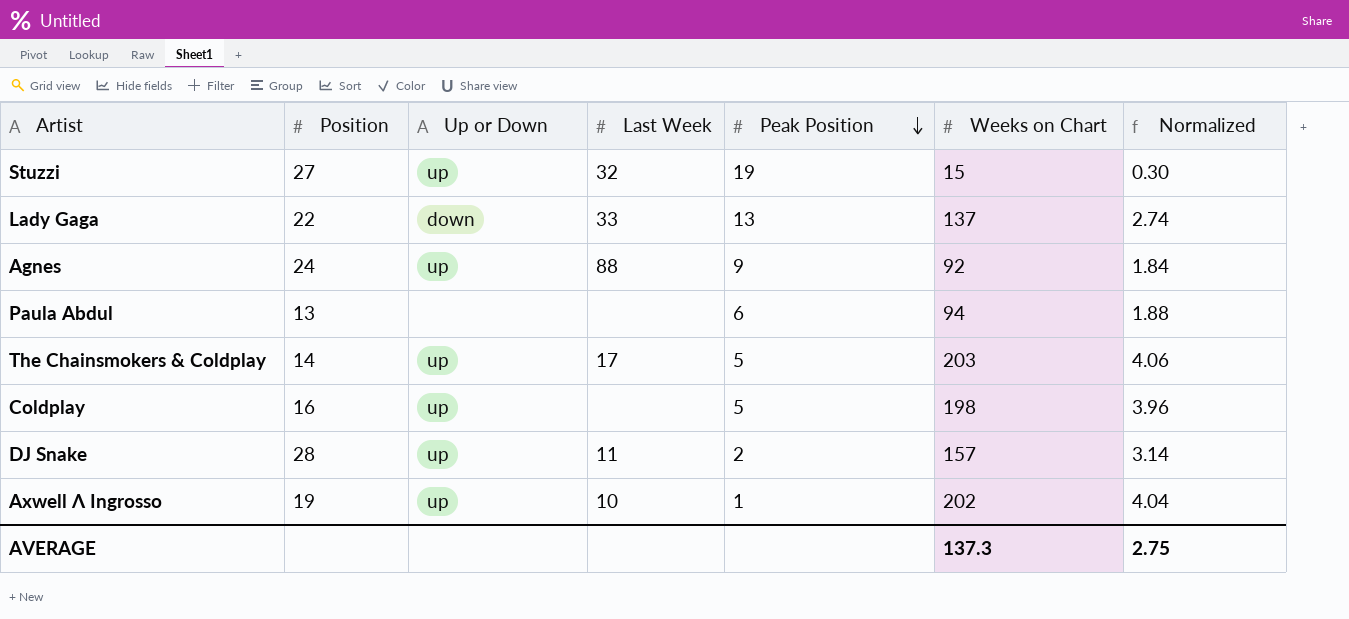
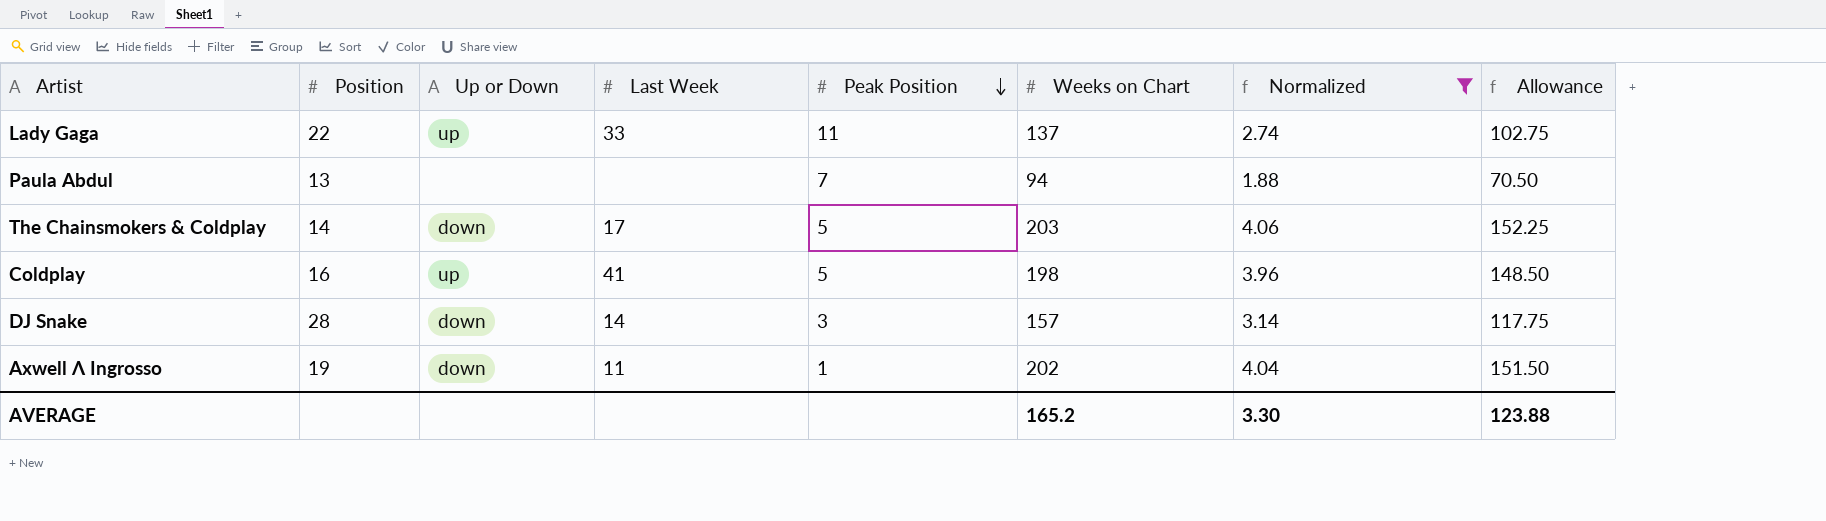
filter: none -> Normalized >= 1.88
column Allowance | formula: none -> [Weeks on Chart] * 0.75
Lady Gaga | Up or Down: down -> up
Lady Gaga | Peak Position: 13 -> 11
Paula Abdul | Peak Position: 6 -> 7
The Chainsmokers & Coldplay | Up or Down: up -> down
Coldplay | Last Week: none -> 41
DJ Snake | Up or Down: up -> down
DJ Snake | Last Week: 11 -> 14
DJ Snake | Peak Position: 2 -> 3
Axwell Λ Ingrosso | Up or Down: up -> down
Axwell Λ Ingrosso | Last Week: 10 -> 11
AVERAGE | Weeks on Chart: 137.3 -> 165.2
AVERAGE | Normalized: 2.75 -> 3.30

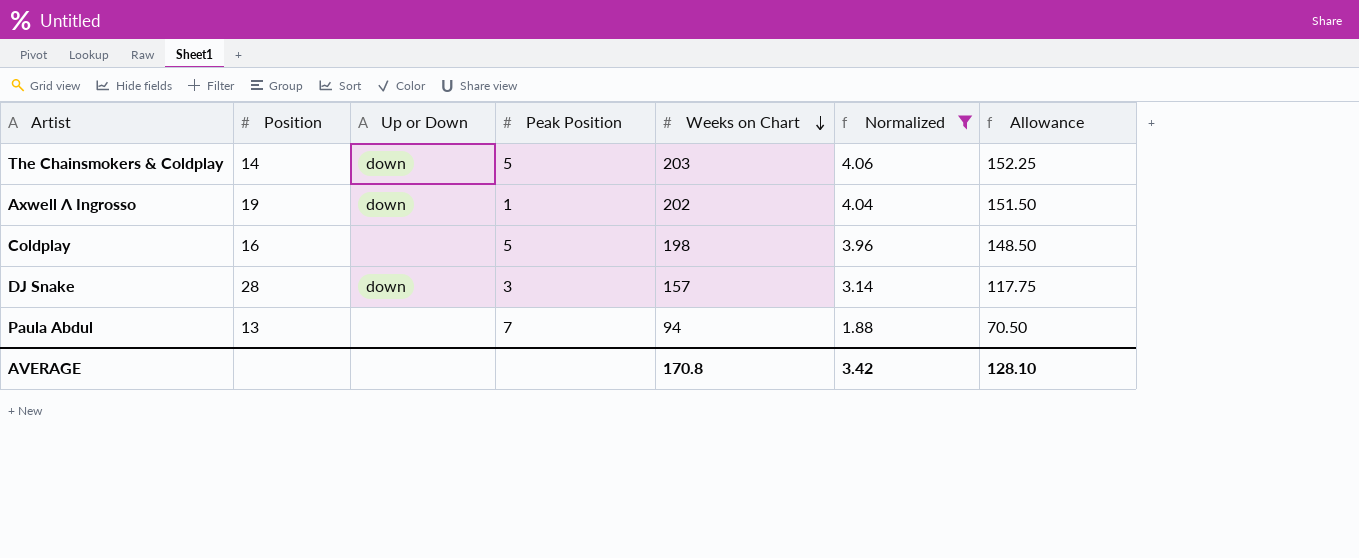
row order: Peak Position descending -> Weeks on Chart descending
column Last Week | position: 4 -> none
row Lady Gaga: 22 | up | 33 | 11 | 137 | 2.74 | 102.75 -> none
Coldplay | Up or Down: up -> none
AVERAGE | Weeks on Chart: 165.2 -> 170.8
AVERAGE | Normalized: 3.30 -> 3.42
AVERAGE | Allowance: 123.88 -> 128.10

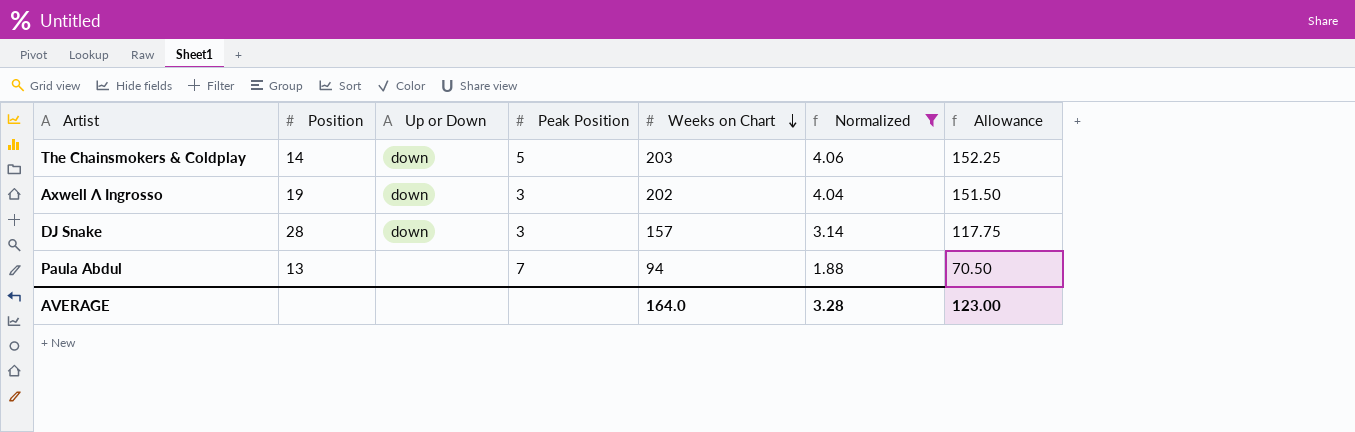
row Coldplay: 16 | none | 5 | 198 | 3.96 | 148.50 -> none
Axwell Λ Ingrosso | Peak Position: 1 -> 3
AVERAGE | Weeks on Chart: 170.8 -> 164.0
AVERAGE | Normalized: 3.42 -> 3.28
AVERAGE | Allowance: 128.10 -> 123.00

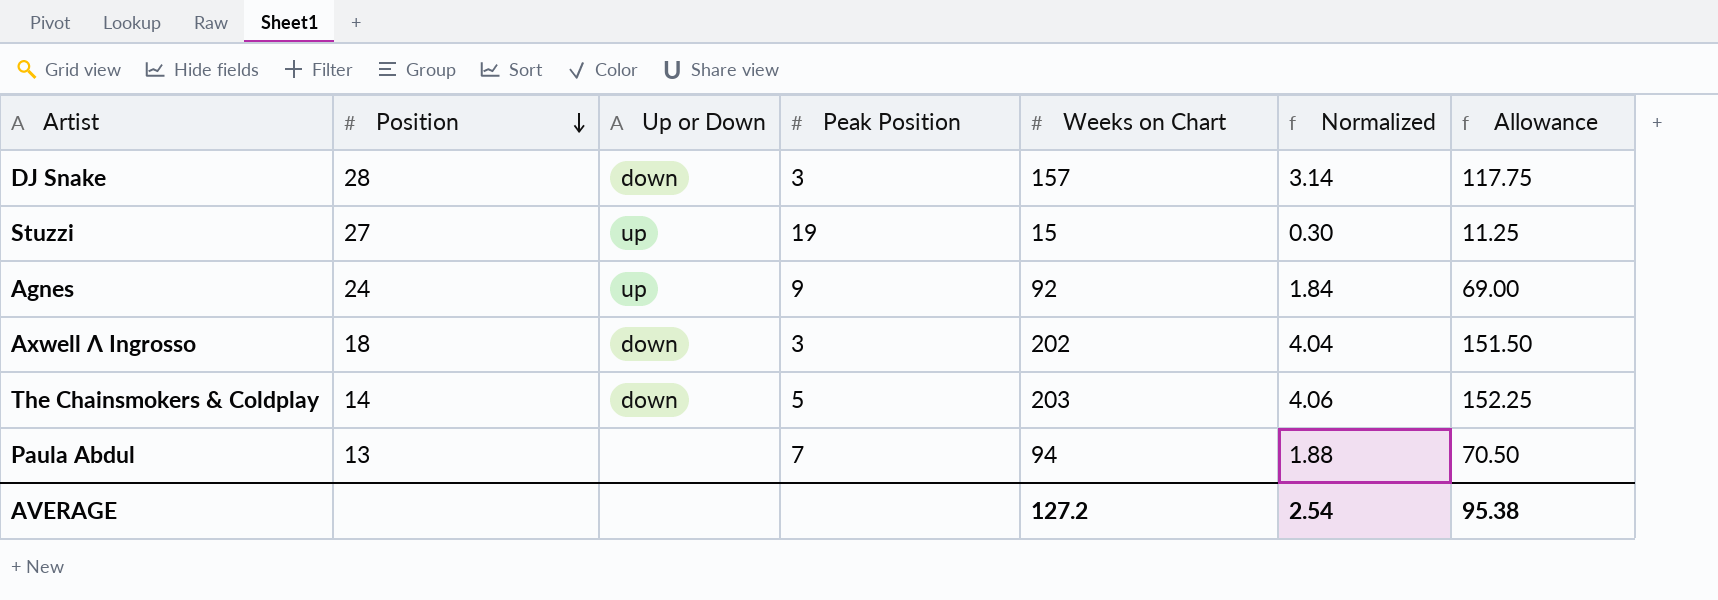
filter: Normalized >= 1.88 -> none
row order: Weeks on Chart descending -> Position descending
Axwell Λ Ingrosso | Position: 19 -> 18
AVERAGE | Weeks on Chart: 164.0 -> 127.2
AVERAGE | Normalized: 3.28 -> 2.54
AVERAGE | Allowance: 123.00 -> 95.38

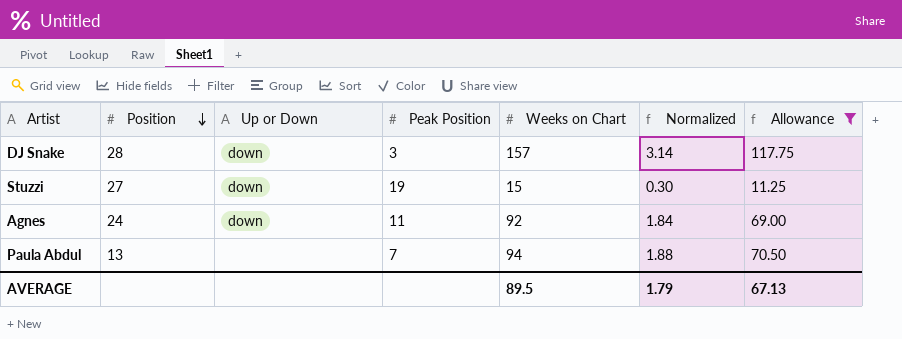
filter: none -> Allowance <= 117.75
Stuzzi | Up or Down: up -> down
Agnes | Up or Down: up -> down
Agnes | Peak Position: 9 -> 11
AVERAGE | Weeks on Chart: 127.2 -> 89.5
AVERAGE | Normalized: 2.54 -> 1.79
AVERAGE | Allowance: 95.38 -> 67.13

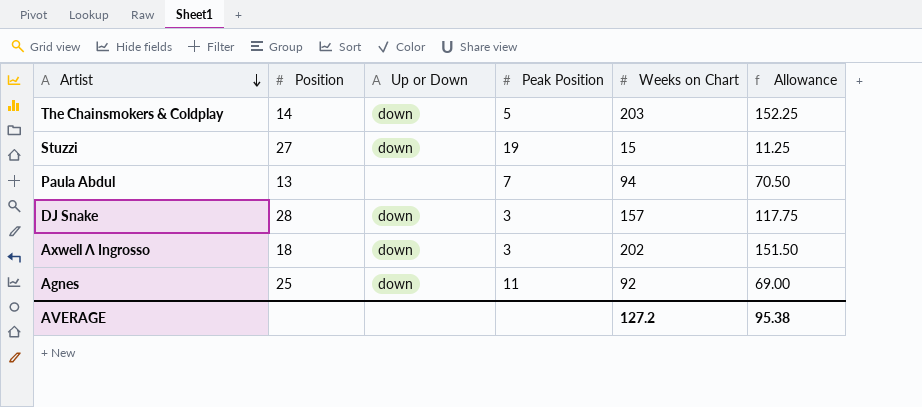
filter: Allowance <= 117.75 -> none
row order: Position descending -> Artist descending
column Normalized | formula: [Weeks on Chart] * 0.02 -> none
Agnes | Position: 24 -> 25
AVERAGE | Weeks on Chart: 89.5 -> 127.2
AVERAGE | Allowance: 67.13 -> 95.38

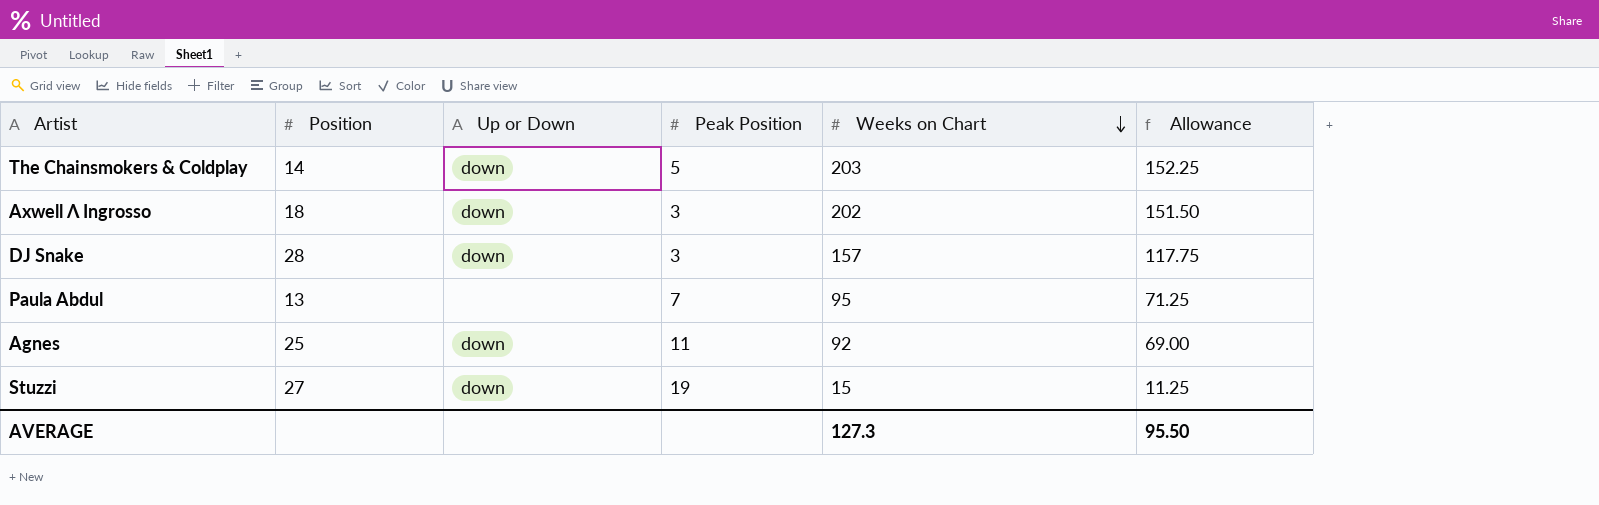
row order: Artist descending -> Weeks on Chart descending
Paula Abdul | Weeks on Chart: 94 -> 95
Paula Abdul | Allowance: 70.50 -> 71.25
AVERAGE | Weeks on Chart: 127.2 -> 127.3
AVERAGE | Allowance: 95.38 -> 95.50

